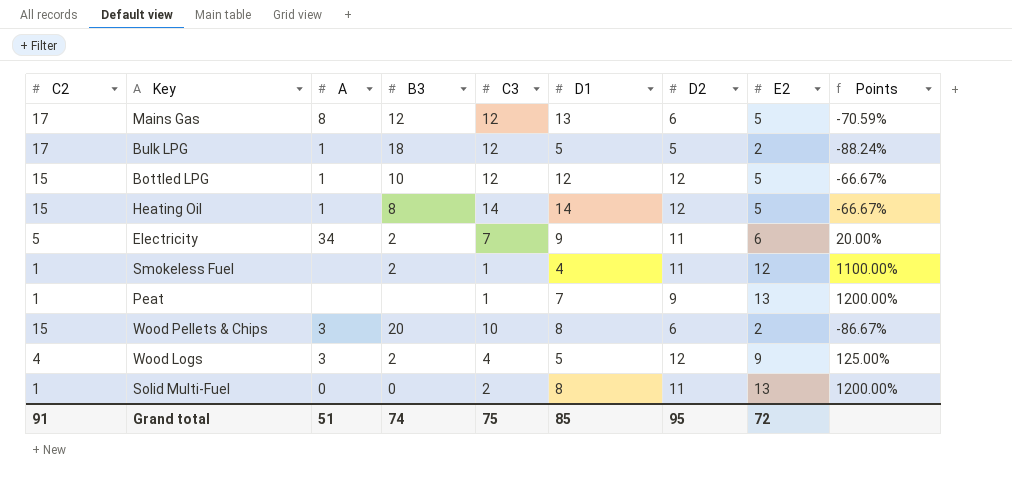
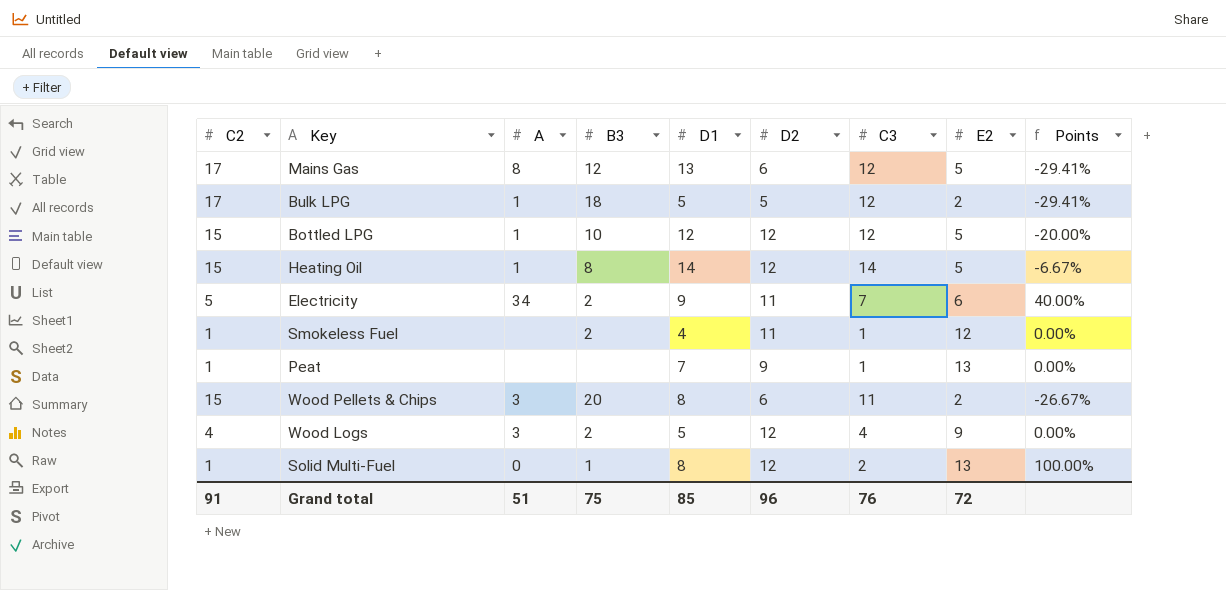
column C3 | position: 5 -> 7
column Points | formula: ([E2] - [C2]) / [C2] -> ([C3] - [C2]) / [C2]
Wood Pellets & Chips | C3: 10 -> 11
Solid Multi-Fuel | B3: 0 -> 1
Solid Multi-Fuel | D2: 11 -> 12
Grand total | B3: 74 -> 75
Grand total | D2: 95 -> 96
Grand total | C3: 75 -> 76

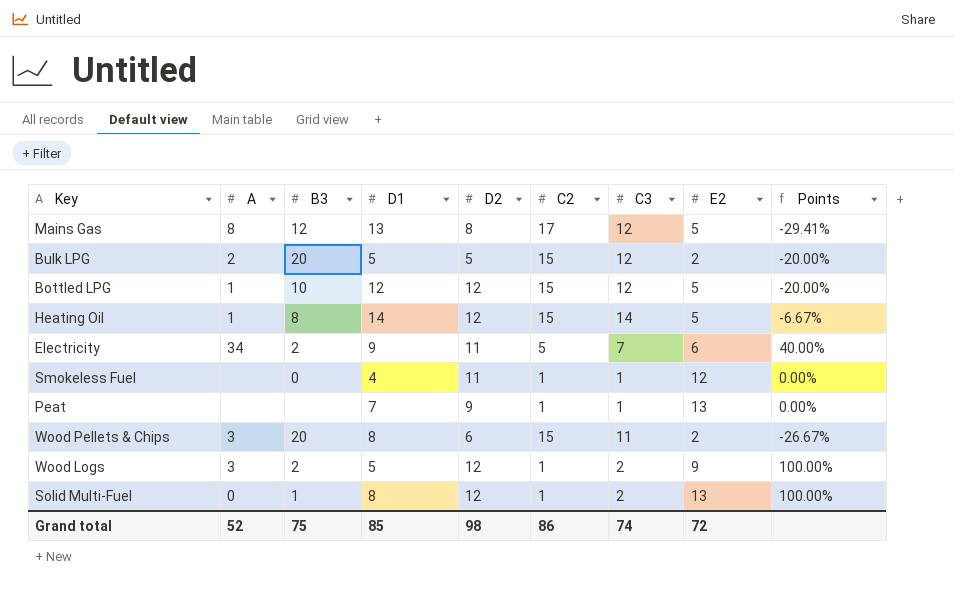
column C2 | position: 1 -> 6
Mains Gas | D2: 6 -> 8
Bulk LPG | A: 1 -> 2
Bulk LPG | B3: 18 -> 20
Bulk LPG | C2: 17 -> 15
Bulk LPG | Points: -29.41% -> -20.00%
Smokeless Fuel | B3: 2 -> 0
Wood Logs | C2: 4 -> 1
Wood Logs | C3: 4 -> 2
Wood Logs | Points: 0.00% -> 100.00%
Grand total | A: 51 -> 52
Grand total | D2: 96 -> 98
Grand total | C2: 91 -> 86
Grand total | C3: 76 -> 74

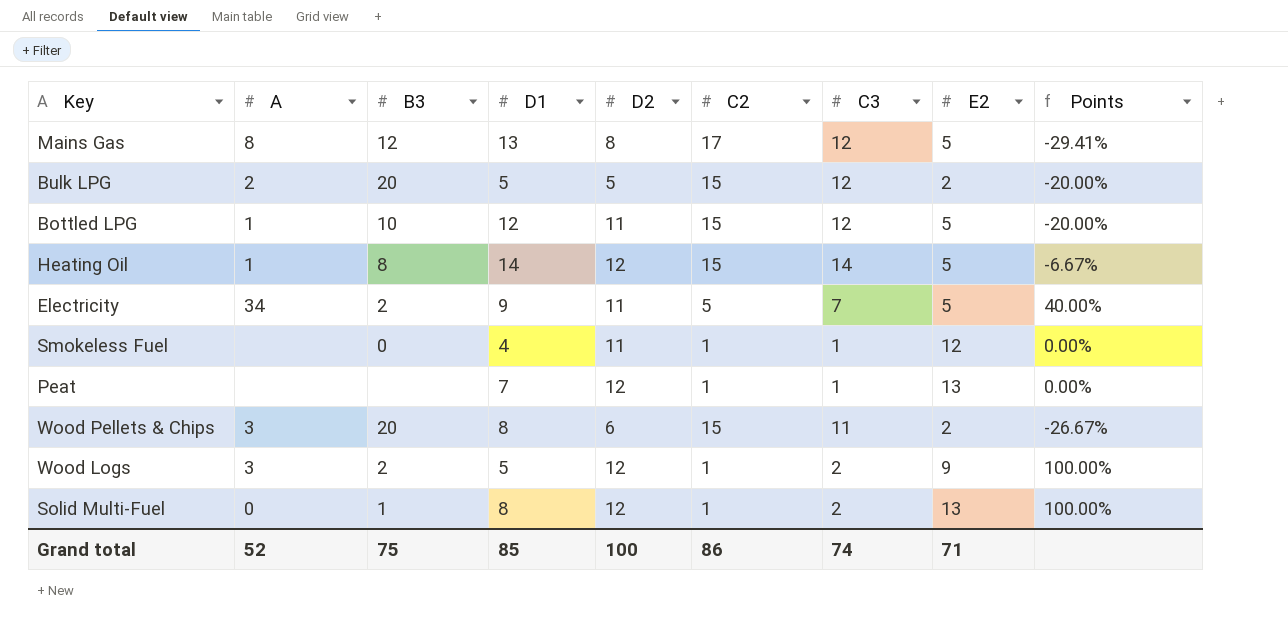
Bottled LPG | D2: 12 -> 11
Electricity | E2: 6 -> 5
Peat | D2: 9 -> 12
Grand total | D2: 98 -> 100
Grand total | E2: 72 -> 71

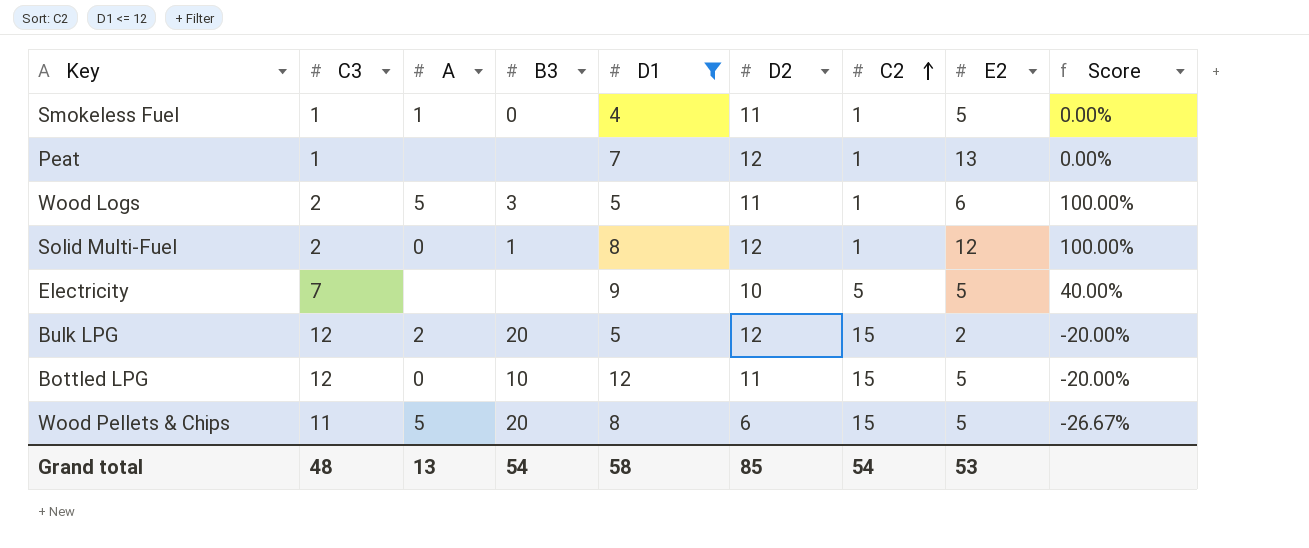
filter: none -> D1 <= 12
row order: none -> C2 ascending
column C3 | position: 7 -> 2
column name: Points -> Score
Smokeless Fuel | A: none -> 1
Smokeless Fuel | E2: 12 -> 5
Wood Logs | A: 3 -> 5
Wood Logs | B3: 2 -> 3
Wood Logs | D2: 12 -> 11
Wood Logs | E2: 9 -> 6
Solid Multi-Fuel | E2: 13 -> 12
Electricity | A: 34 -> none
Electricity | B3: 2 -> none
Electricity | D2: 11 -> 10
Bulk LPG | D2: 5 -> 12
Bottled LPG | A: 1 -> 0
Wood Pellets & Chips | A: 3 -> 5
Wood Pellets & Chips | E2: 2 -> 5
Grand total | C3: 74 -> 48
Grand total | A: 52 -> 13
Grand total | B3: 75 -> 54
Grand total | D1: 85 -> 58
Grand total | D2: 100 -> 85
Grand total | C2: 86 -> 54
Grand total | E2: 71 -> 53

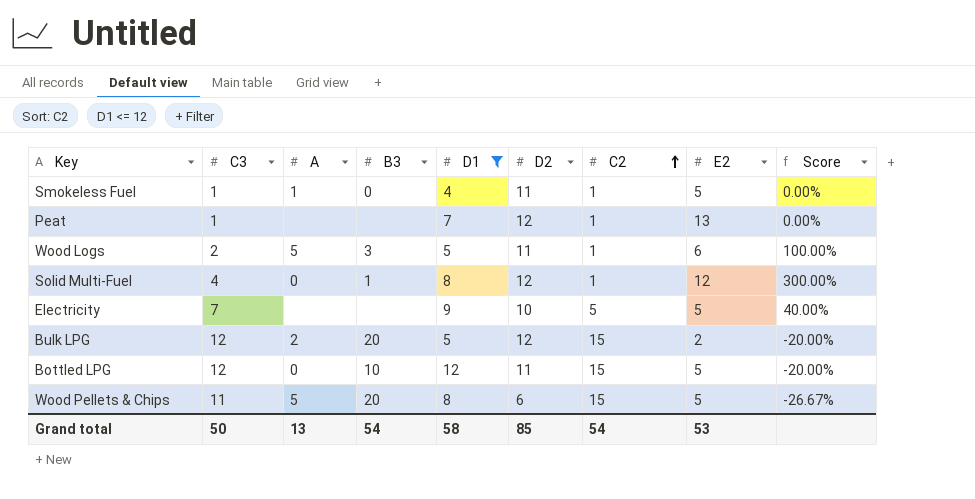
Solid Multi-Fuel | C3: 2 -> 4
Solid Multi-Fuel | Score: 100.00% -> 300.00%
Grand total | C3: 48 -> 50

